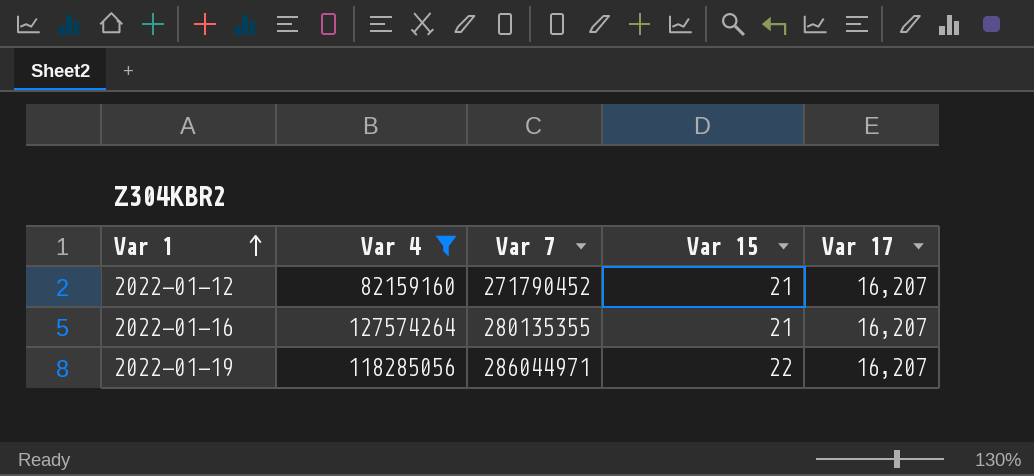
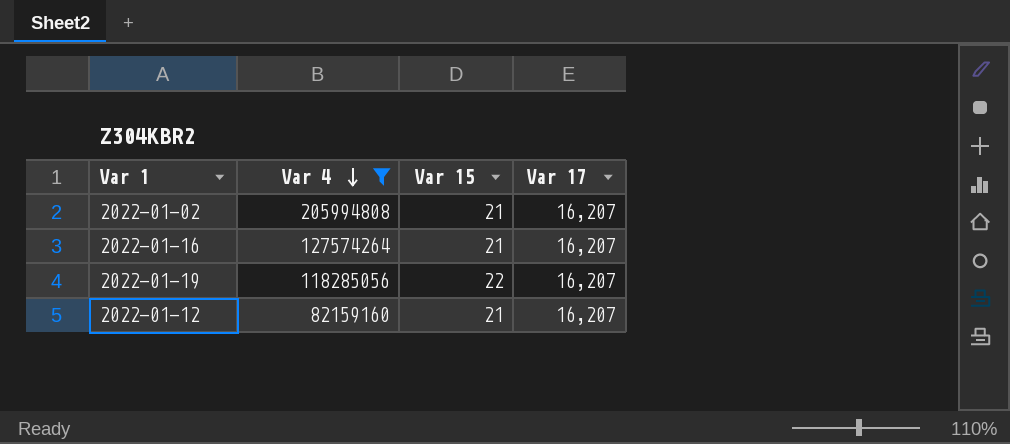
row order: Var 1 ascending -> Var 4 descending
column Var 7 | position: 3 -> none
row 2022-01-02: none -> 205994808 | 21 | 16,207

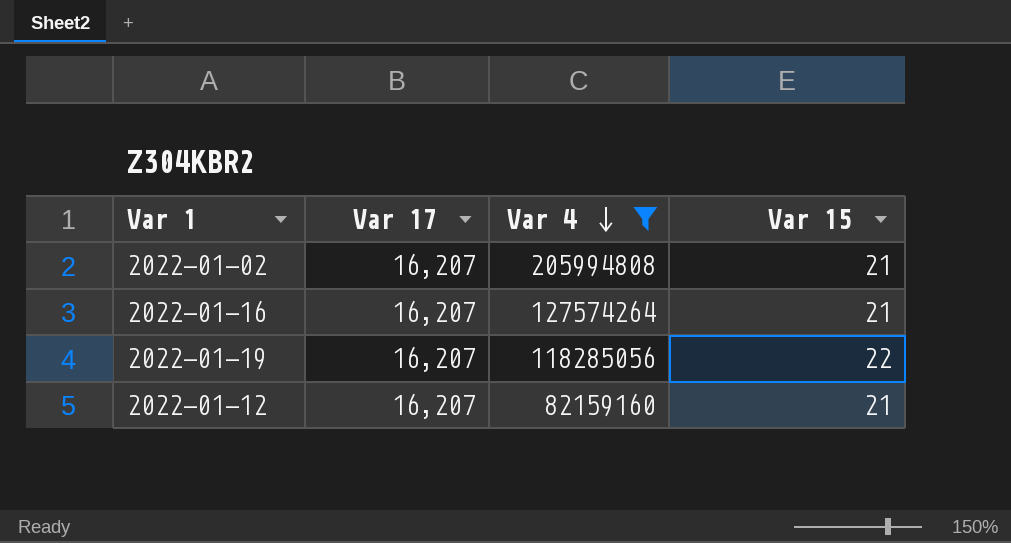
column Var 17 | position: 4 -> 2

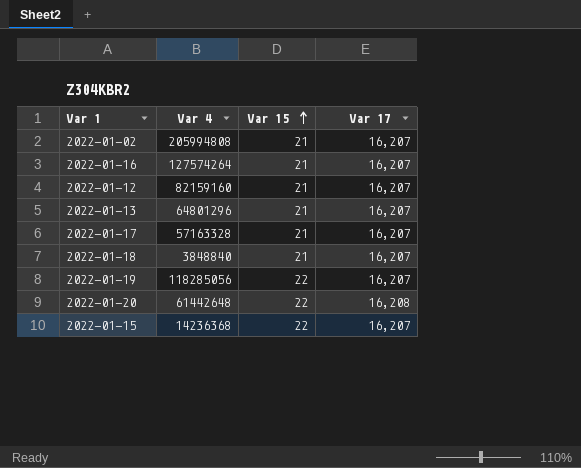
filter: Var 4 >= 82159160 -> none
row order: Var 4 descending -> Var 15 ascending
column Var 17 | position: 2 -> 4

